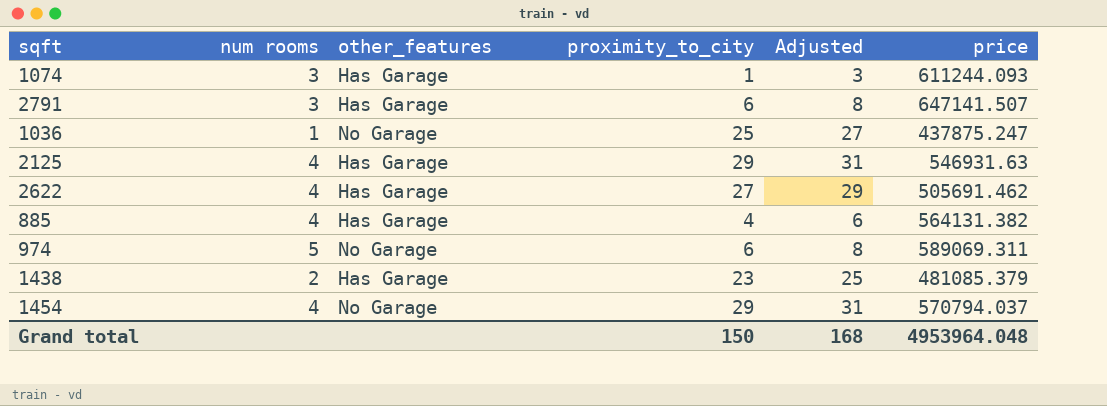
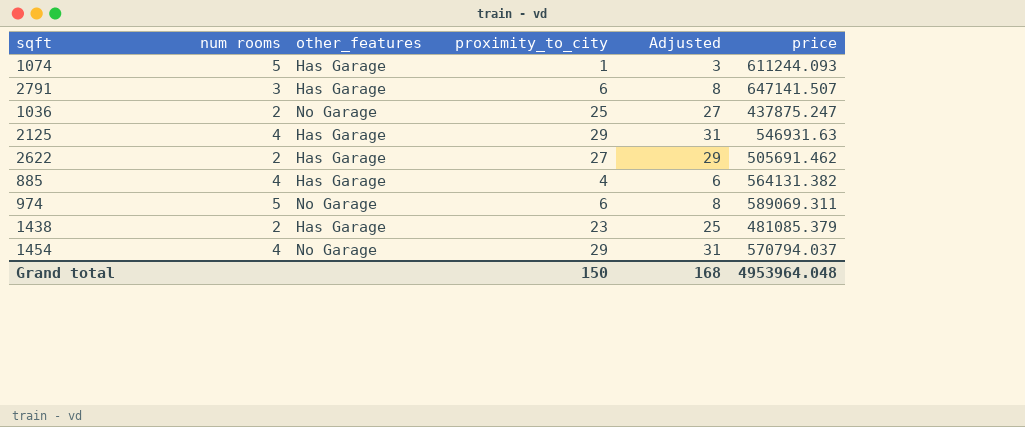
1074 | num rooms: 3 -> 5
1036 | num rooms: 1 -> 2
2622 | num rooms: 4 -> 2

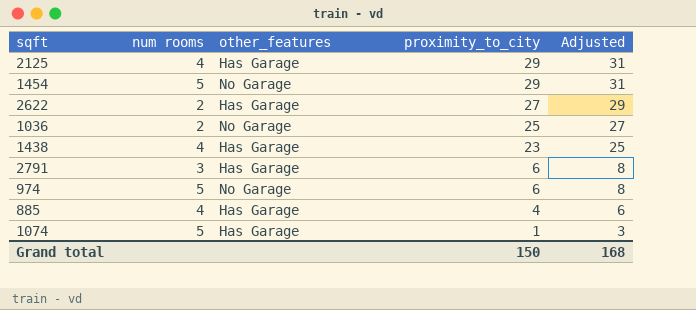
row order: none -> proximity_to_city descending
column price | position: 6 -> none
1454 | num rooms: 4 -> 5
1438 | num rooms: 2 -> 4

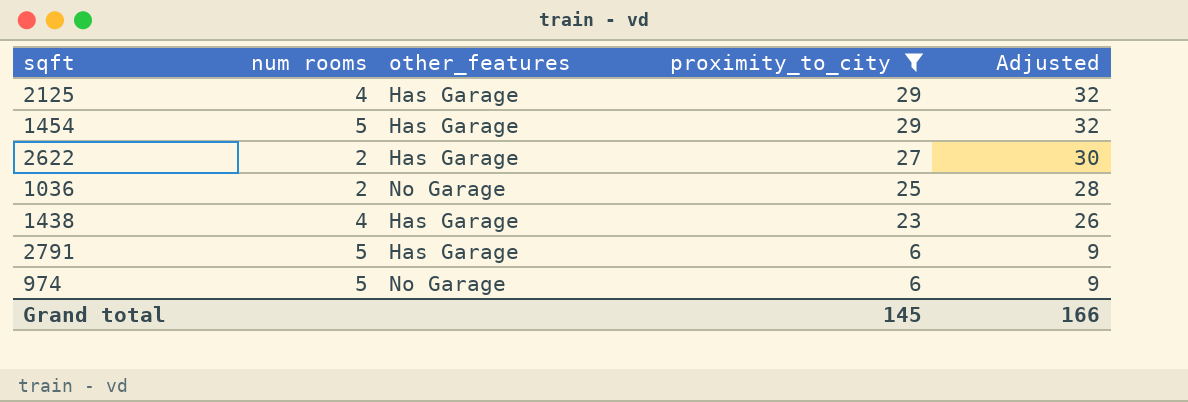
filter: none -> proximity_to_city >= 6
column Adjusted | formula: [proximity_to_city] + 2 -> [proximity_to_city] + 3
1454 | other_features: No Garage -> Has Garage
2791 | num rooms: 3 -> 5
Grand total | proximity_to_city: 150 -> 145
Grand total | Adjusted: 168 -> 166

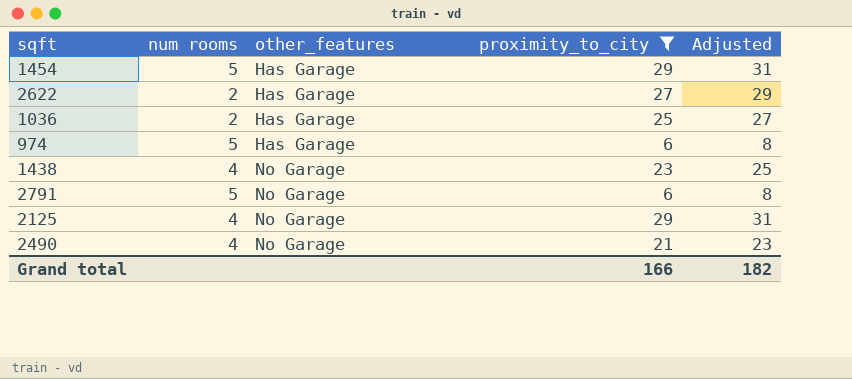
row order: proximity_to_city descending -> other_features ascending
column Adjusted | formula: [proximity_to_city] + 3 -> [proximity_to_city] + 2
1036 | other_features: No Garage -> Has Garage
974 | other_features: No Garage -> Has Garage
1438 | other_features: Has Garage -> No Garage
2791 | other_features: Has Garage -> No Garage
2125 | other_features: Has Garage -> No Garage
row 2490: none -> 4 | No Garage | 21 | 23
Grand total | proximity_to_city: 145 -> 166
Grand total | Adjusted: 166 -> 182

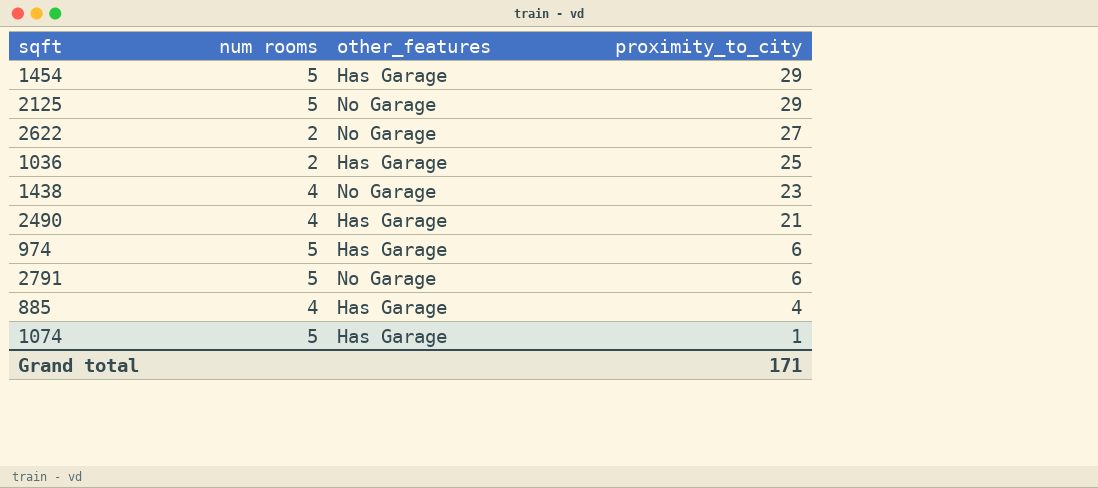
filter: proximity_to_city >= 6 -> none
row order: other_features ascending -> proximity_to_city descending
column Adjusted | formula: [proximity_to_city] + 2 -> none
2125 | num rooms: 4 -> 5
2622 | other_features: Has Garage -> No Garage
2490 | other_features: No Garage -> Has Garage
Grand total | proximity_to_city: 166 -> 171

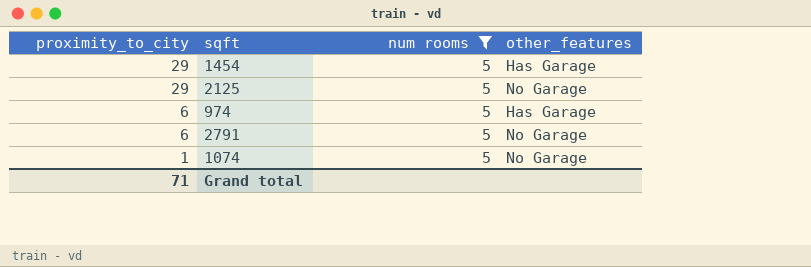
filter: none -> num rooms = 5
column proximity_to_city | position: 4 -> 1
1074 | other_features: Has Garage -> No Garage
Grand total | proximity_to_city: 171 -> 71

